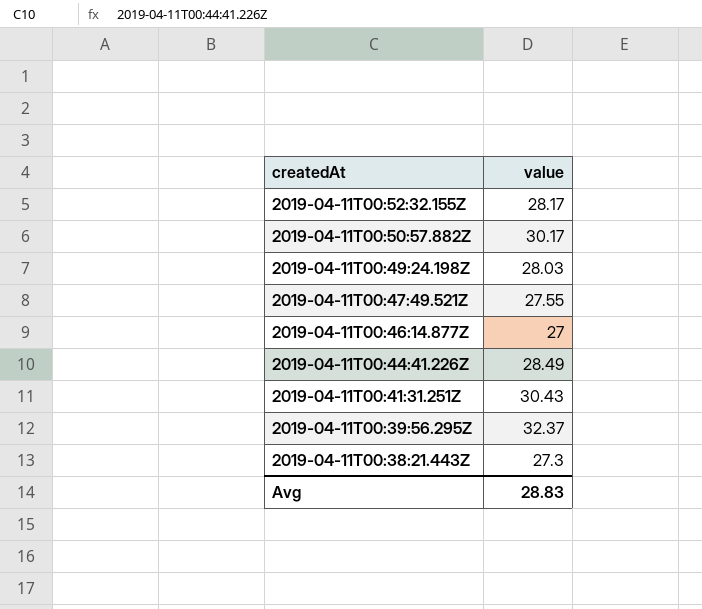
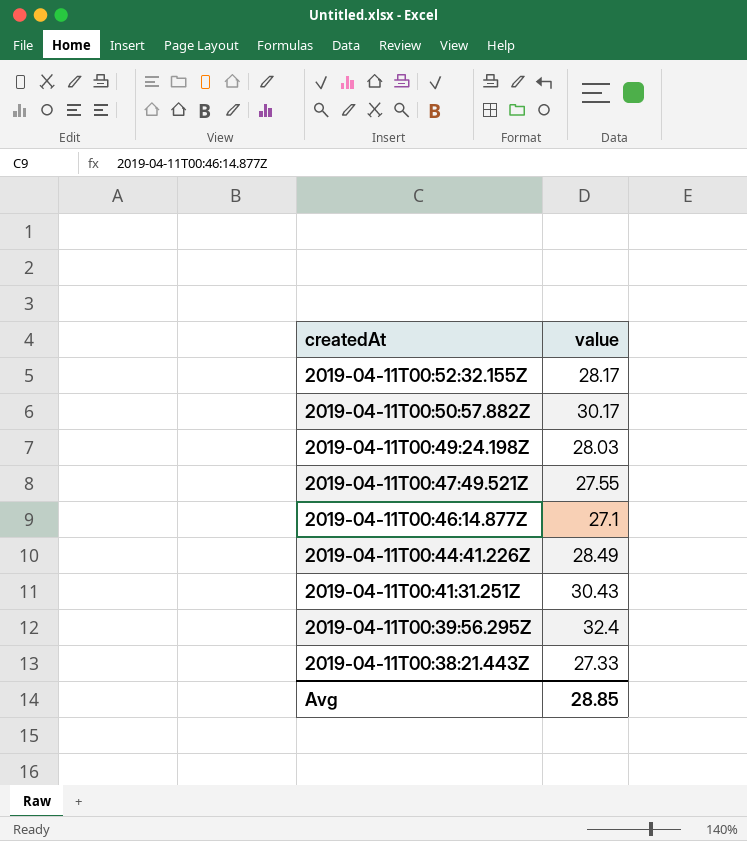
2019-04-11T00:46:14.877Z | value: 27 -> 27.1
2019-04-11T00:39:56.295Z | value: 32.37 -> 32.4
2019-04-11T00:38:21.443Z | value: 27.3 -> 27.33
Avg | value: 28.83 -> 28.85

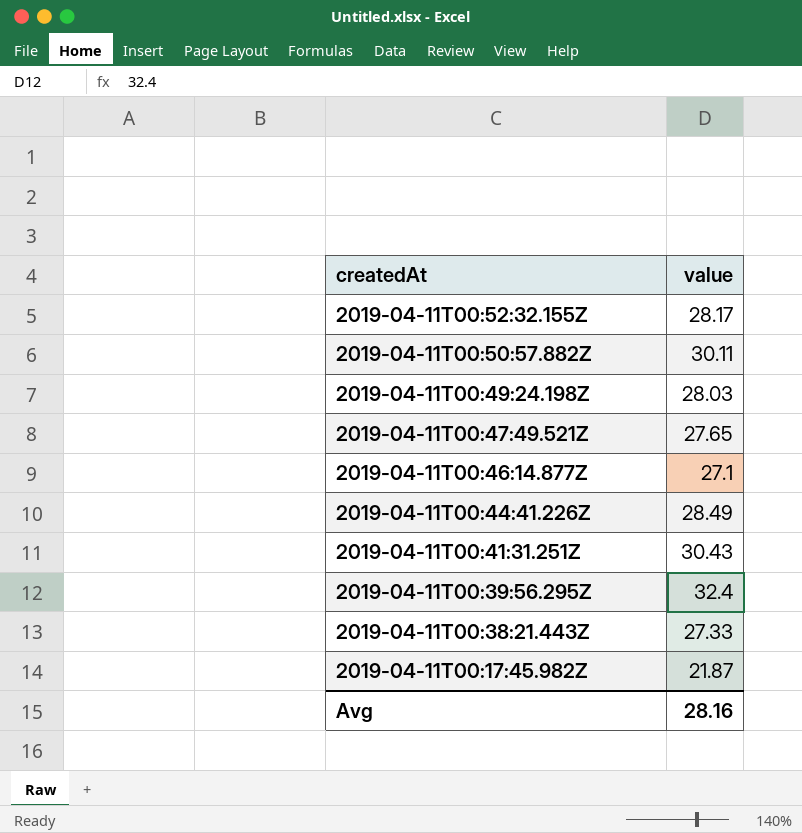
2019-04-11T00:50:57.882Z | value: 30.17 -> 30.11
2019-04-11T00:47:49.521Z | value: 27.55 -> 27.65
row 2019-04-11T00:17:45.982Z: none -> 21.87
Avg | value: 28.85 -> 28.16

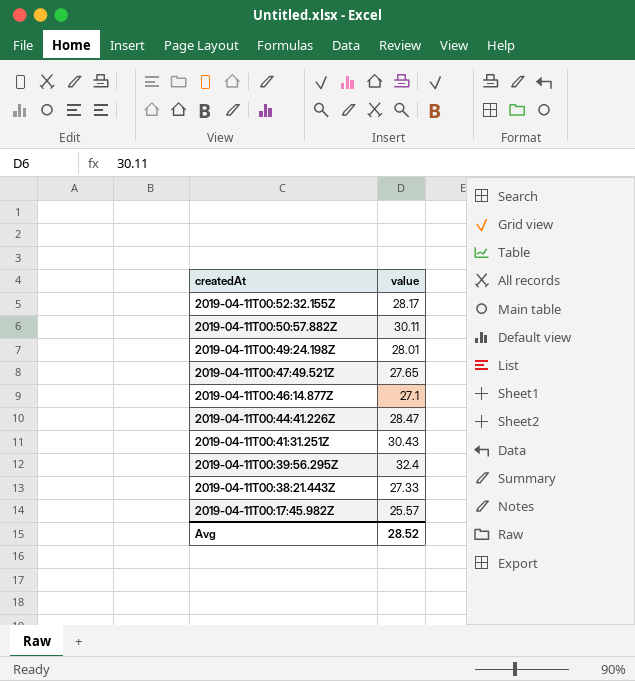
2019-04-11T00:49:24.198Z | value: 28.03 -> 28.01
2019-04-11T00:44:41.226Z | value: 28.49 -> 28.47
2019-04-11T00:17:45.982Z | value: 21.87 -> 25.57
Avg | value: 28.16 -> 28.52

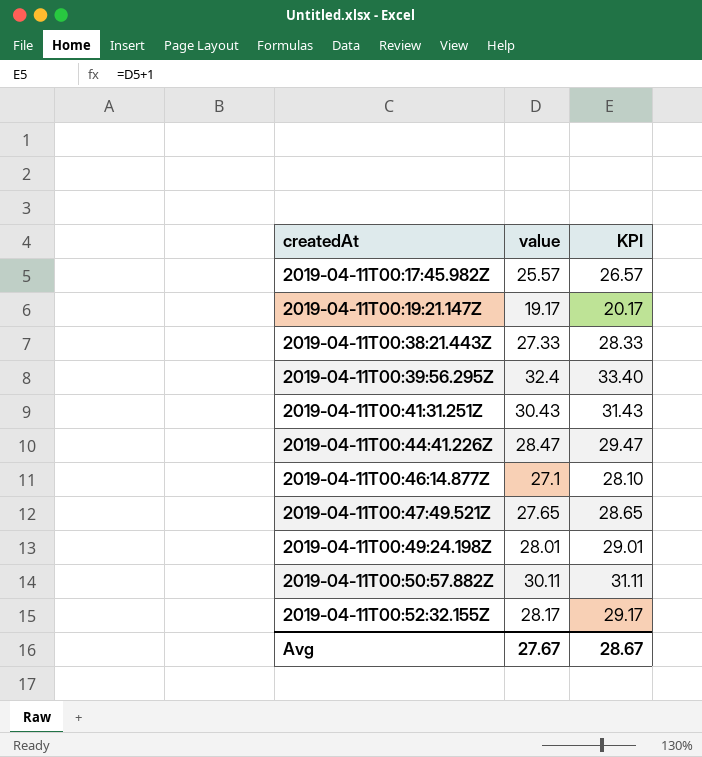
row order: createdAt descending -> createdAt ascending
column KPI | formula: none -> [value] + 1
row 2019-04-11T00:19:21.147Z: none -> 19.17 | 20.17
Avg | value: 28.52 -> 27.67

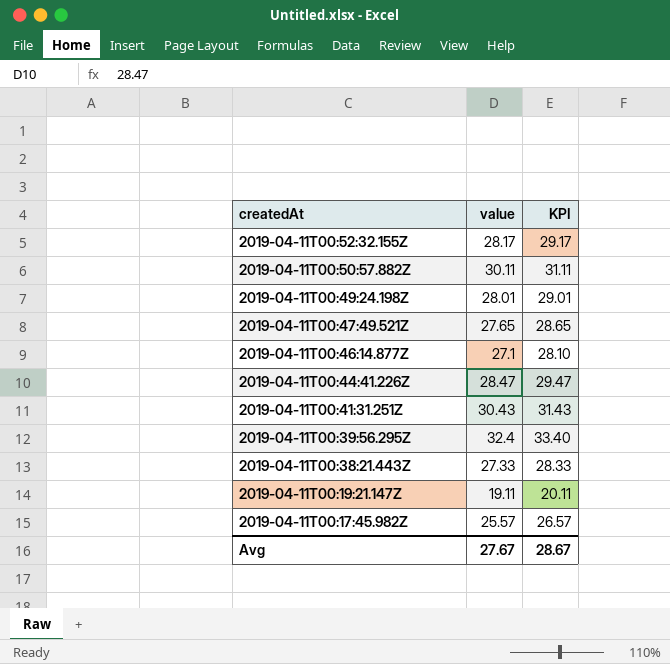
row order: createdAt ascending -> createdAt descending
2019-04-11T00:19:21.147Z | value: 19.17 -> 19.11
2019-04-11T00:19:21.147Z | KPI: 20.17 -> 20.11

